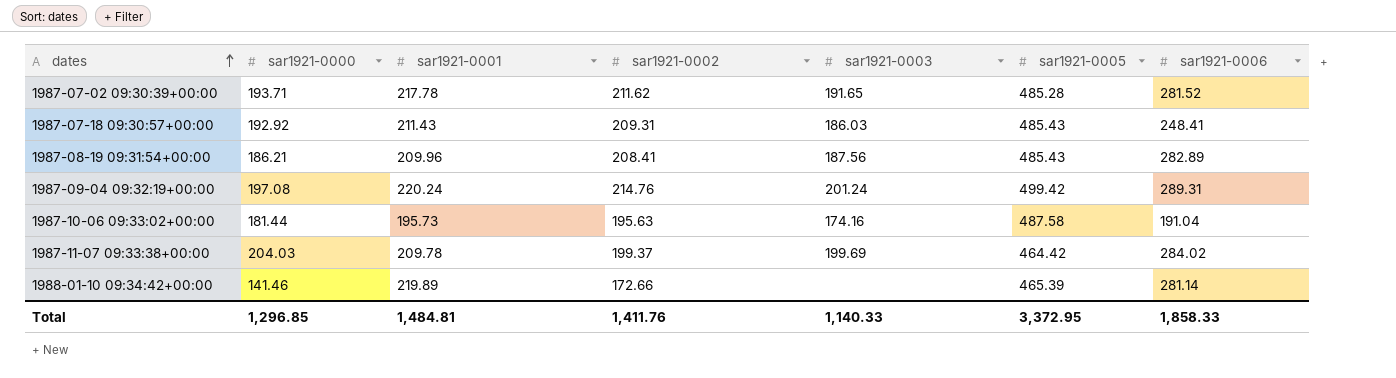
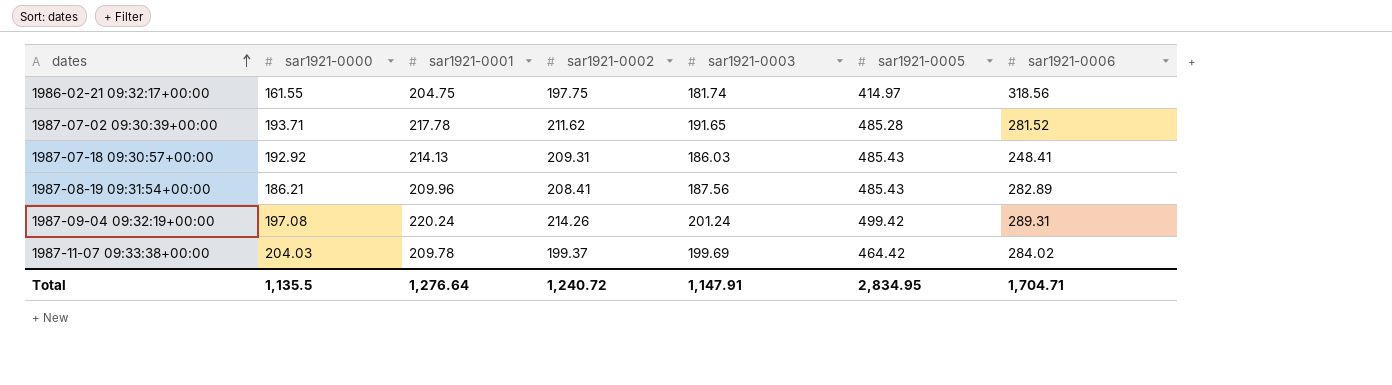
row 1987-10-06 09:33:02+00:00: 181.44 | 195.73 | 195.63 | 174.16 | 487.58 | 191.04 -> none
row 1988-01-10 09:34:42+00:00: 141.46 | 219.89 | 172.66 | none | 465.39 | 281.14 -> none
row 1986-02-21 09:32:17+00:00: none -> 161.55 | 204.75 | 197.75 | 181.74 | 414.97 | 318.56
1987-07-18 09:30:57+00:00 | sar1921-0001: 211.43 -> 214.13
1987-09-04 09:32:19+00:00 | sar1921-0002: 214.76 -> 214.26
Total | sar1921-0000: 1,296.85 -> 1,135.5
Total | sar1921-0001: 1,484.81 -> 1,276.64
Total | sar1921-0002: 1,411.76 -> 1,240.72
Total | sar1921-0003: 1,140.33 -> 1,147.91
Total | sar1921-0005: 3,372.95 -> 2,834.95
Total | sar1921-0006: 1,858.33 -> 1,704.71

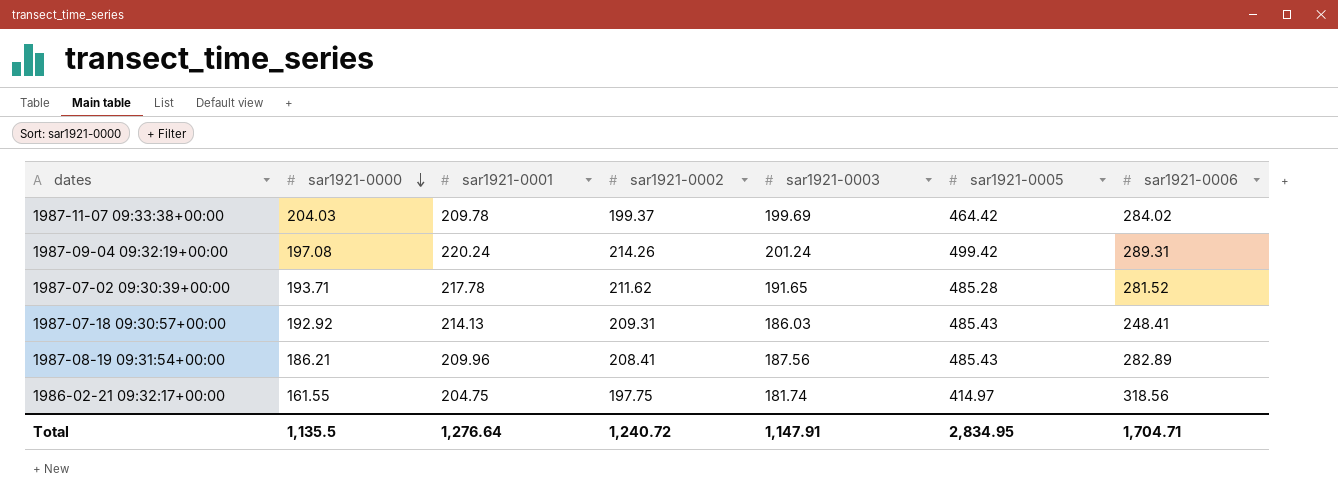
row order: dates ascending -> sar1921-0000 descending

